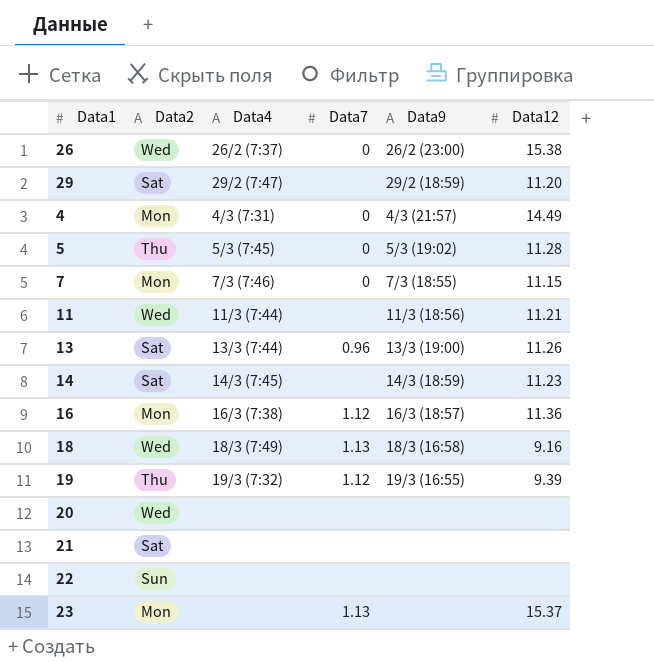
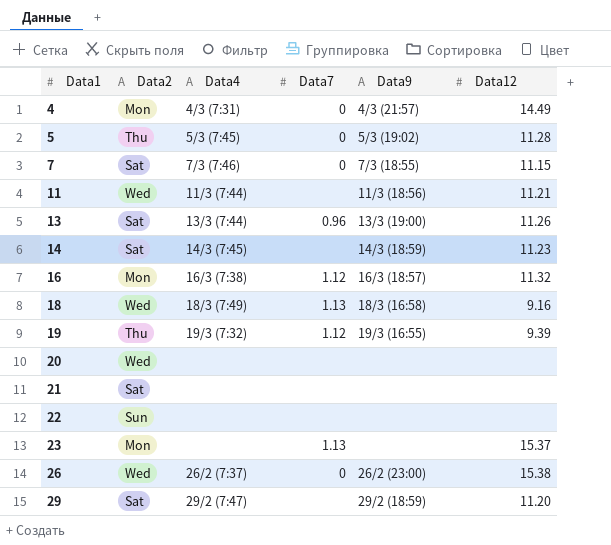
row order: none -> Data1 ascending
7 | Data2: Mon -> Sat
16 | Data12: 11.36 -> 11.32

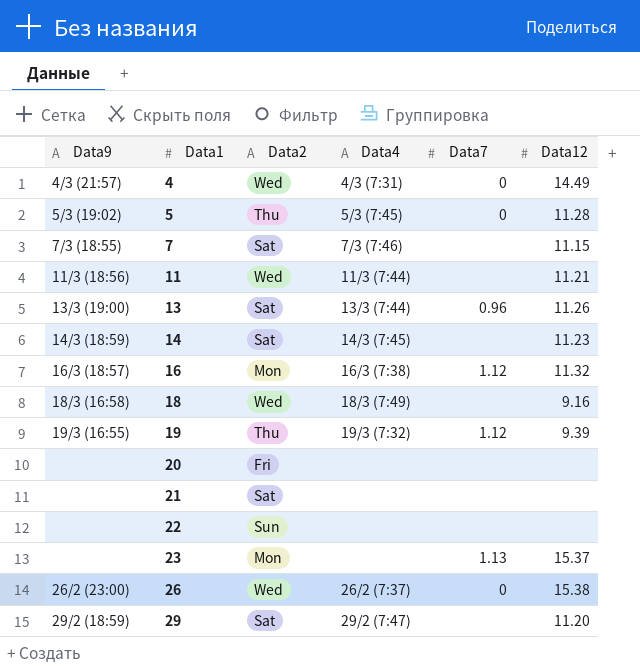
column Data9 | position: 5 -> 1
4 | Data2: Mon -> Wed
7 | Data7: 0 -> none
18 | Data7: 1.13 -> none
20 | Data2: Wed -> Fri

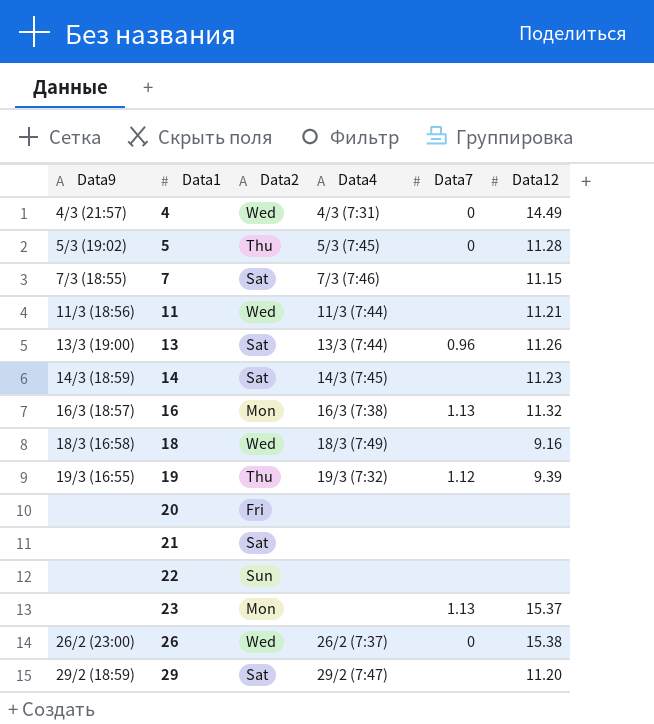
16 | Data7: 1.12 -> 1.13

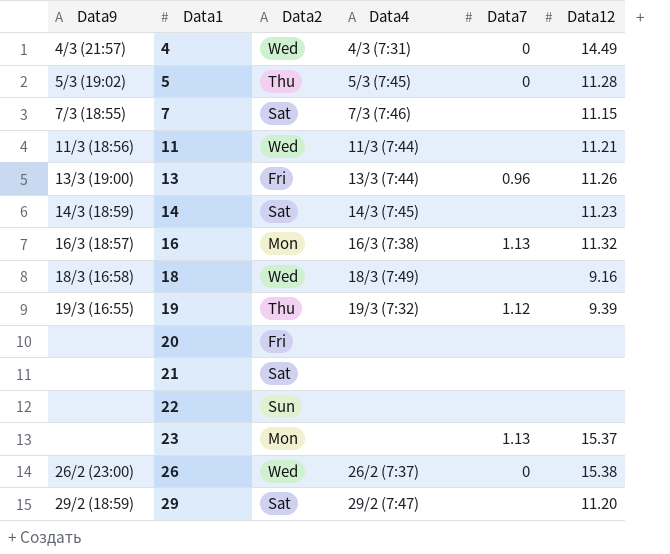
13 | Data2: Sat -> Fri

